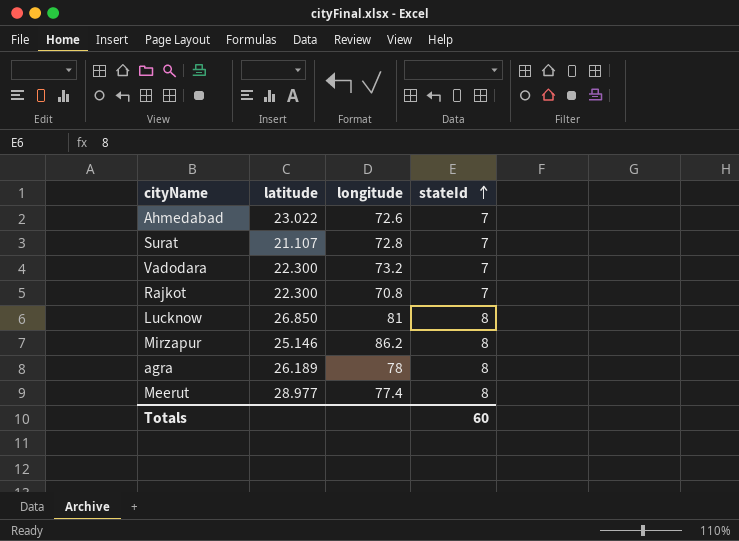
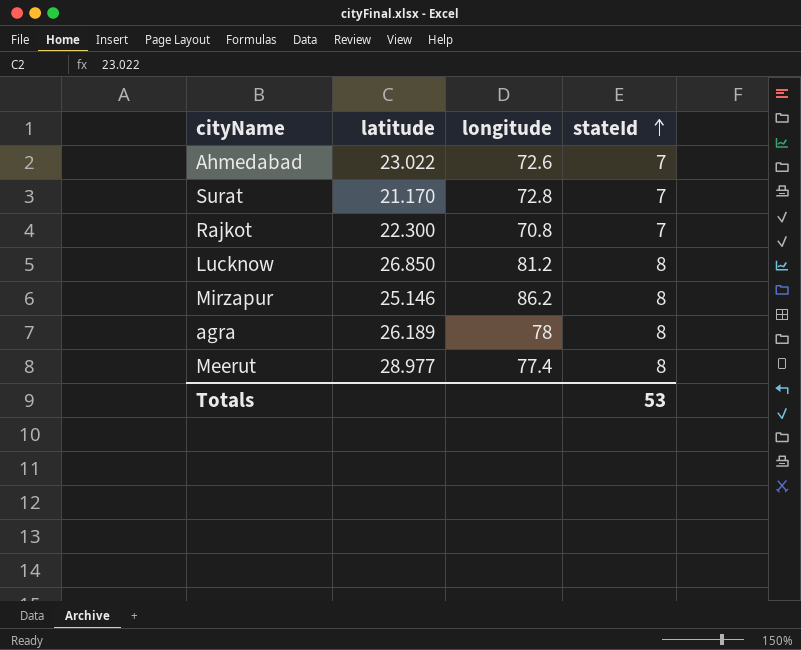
row Vadodara: 22.300 | 73.2 | 7 -> none
Surat | latitude: 21.107 -> 21.170
Lucknow | longitude: 81 -> 81.2
Totals | stateId: 60 -> 53

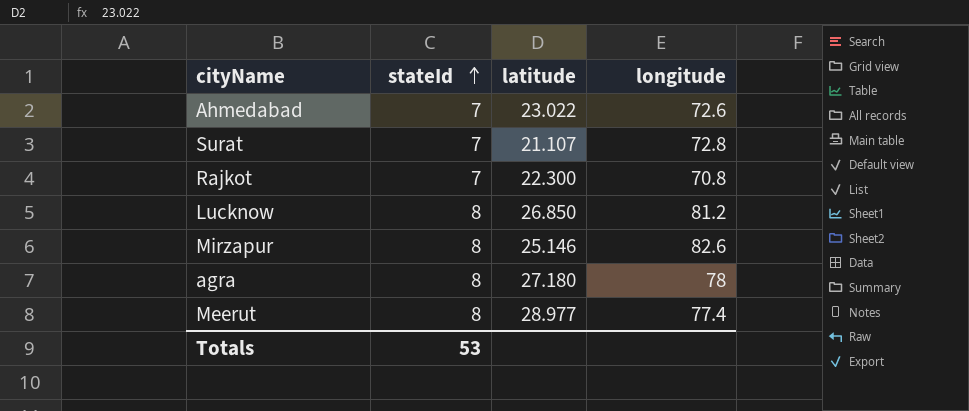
column stateId | position: 4 -> 2
Surat | latitude: 21.170 -> 21.107
Mirzapur | longitude: 86.2 -> 82.6
agra | latitude: 26.189 -> 27.180

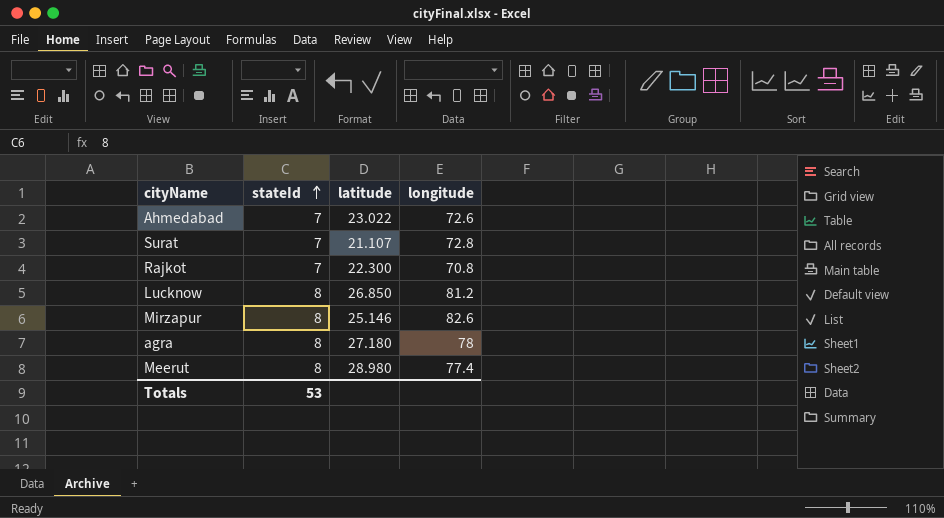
Meerut | latitude: 28.977 -> 28.980

